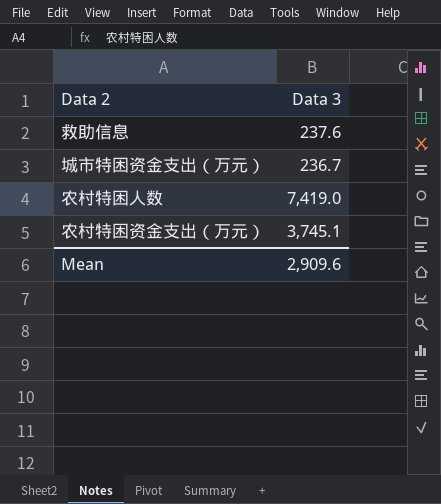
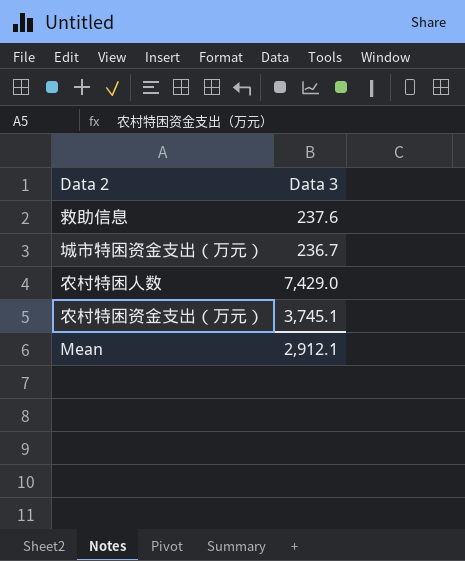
农村特困人数 | Data 3: 7,419.0 -> 7,429.0
Mean | Data 3: 2,909.6 -> 2,912.1

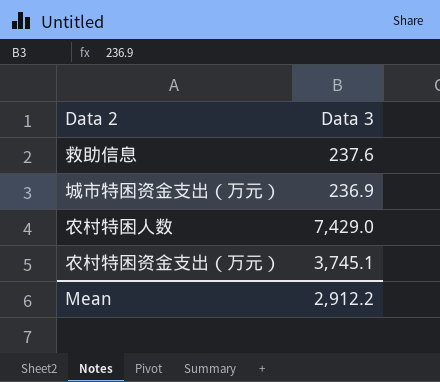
城市特困资金支出（万元） | Data 3: 236.7 -> 236.9
Mean | Data 3: 2,912.1 -> 2,912.2

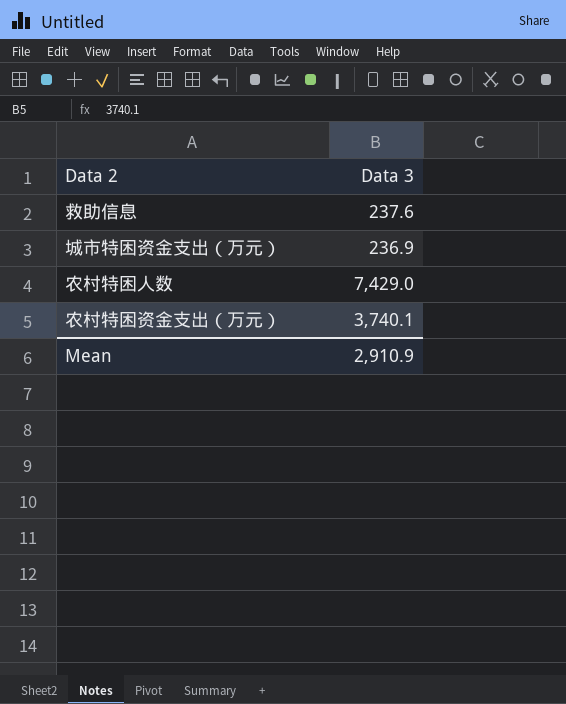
农村特困资金支出（万元） | Data 3: 3,745.1 -> 3,740.1
Mean | Data 3: 2,912.2 -> 2,910.9

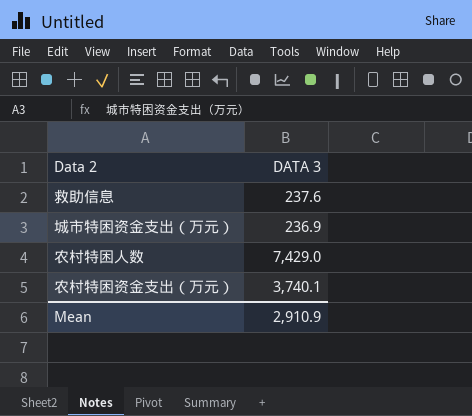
column name: Data 3 -> DATA 3

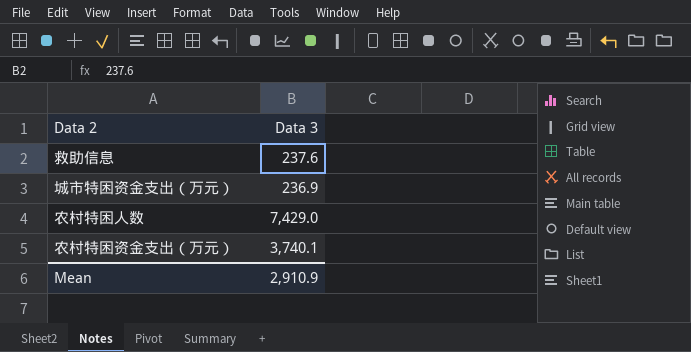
column name: DATA 3 -> Data 3

